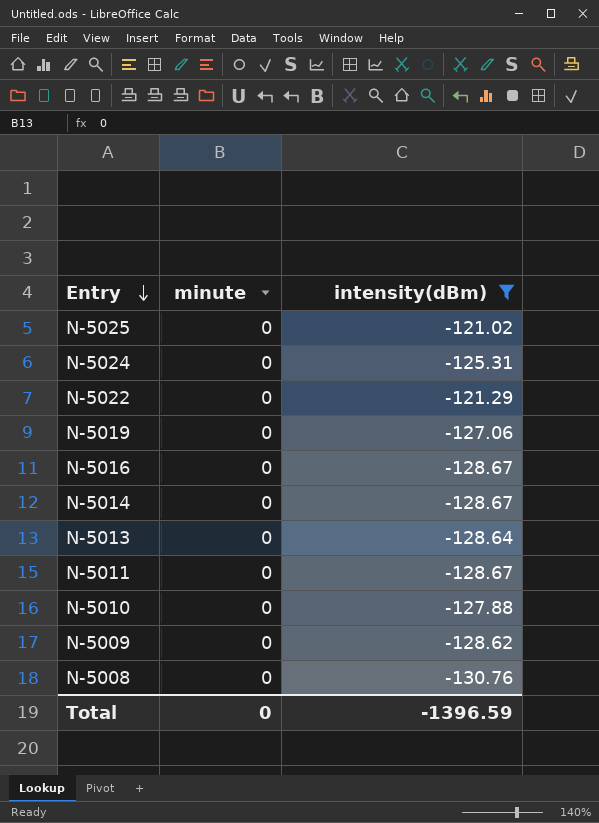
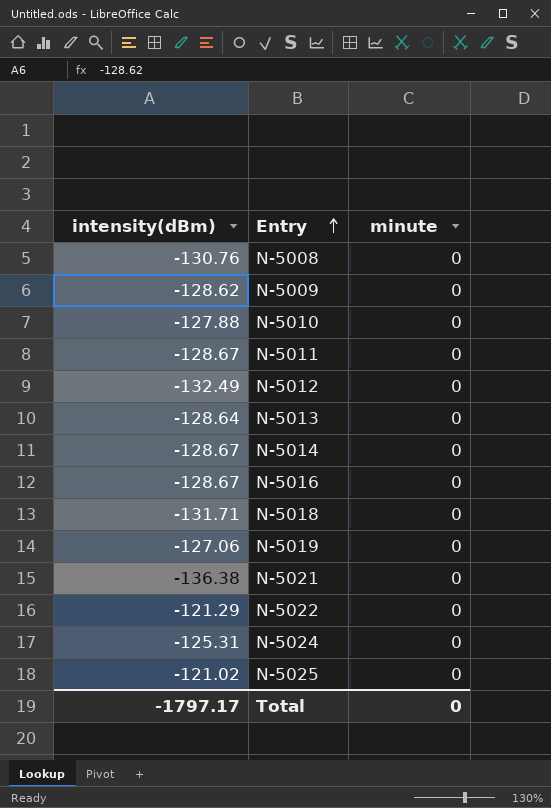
filter: intensity(dBm) >= -130.76 -> none
row order: Entry descending -> Entry ascending
column intensity(dBm) | position: 3 -> 1
Total | intensity(dBm): -1396.59 -> -1797.17

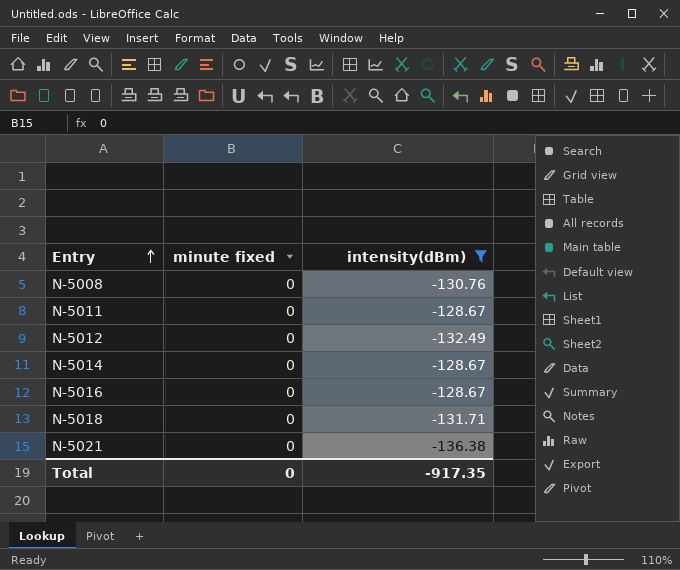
filter: none -> intensity(dBm) <= -128.67
column name: minute -> minute fixed
column intensity(dBm) | position: 1 -> 3
Total | intensity(dBm): -1797.17 -> -917.35

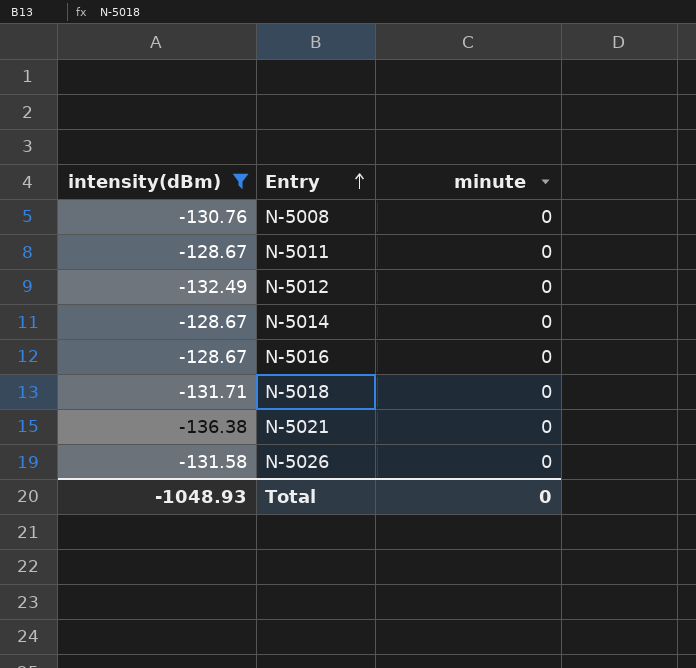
column intensity(dBm) | position: 3 -> 1
column name: minute fixed -> minute
row N-5026: none -> -131.58 | 0
Total | intensity(dBm): -917.35 -> -1048.93

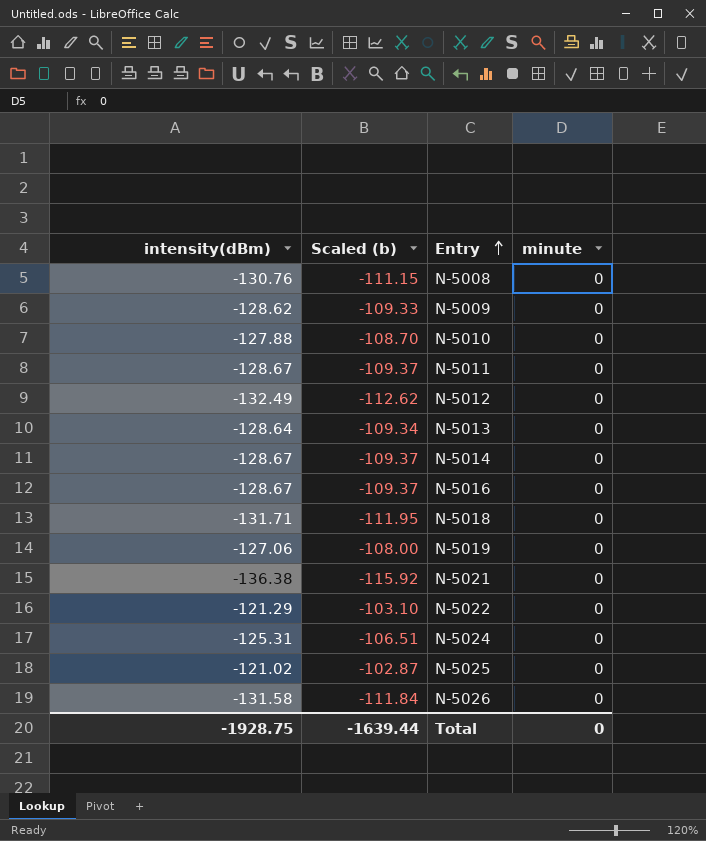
filter: intensity(dBm) <= -128.67 -> none
column Scaled (b) | formula: none -> [intensity(dBm)] * 0.85
Total | intensity(dBm): -1048.93 -> -1928.75

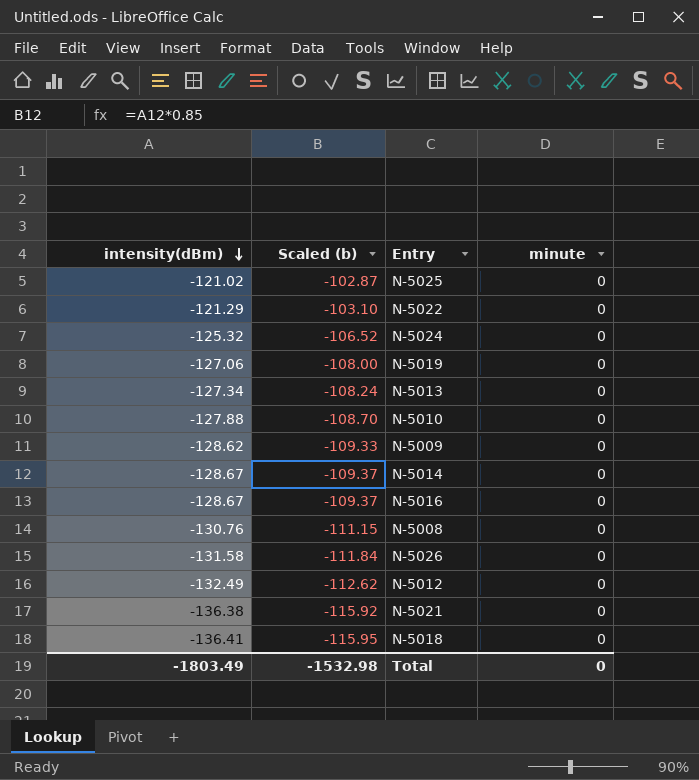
row order: Entry ascending -> intensity(dBm) descending
row N-5011: -128.67 | -109.37 | 0 -> none
N-5024 | intensity(dBm): -125.31 -> -125.32
N-5024 | Scaled (b): -106.51 -> -106.52
N-5013 | intensity(dBm): -128.64 -> -127.34
N-5013 | Scaled (b): -109.34 -> -108.24
N-5018 | intensity(dBm): -131.71 -> -136.41
N-5018 | Scaled (b): -111.95 -> -115.95
Total | intensity(dBm): -1928.75 -> -1803.49
Total | Scaled (b): -1639.44 -> -1532.98

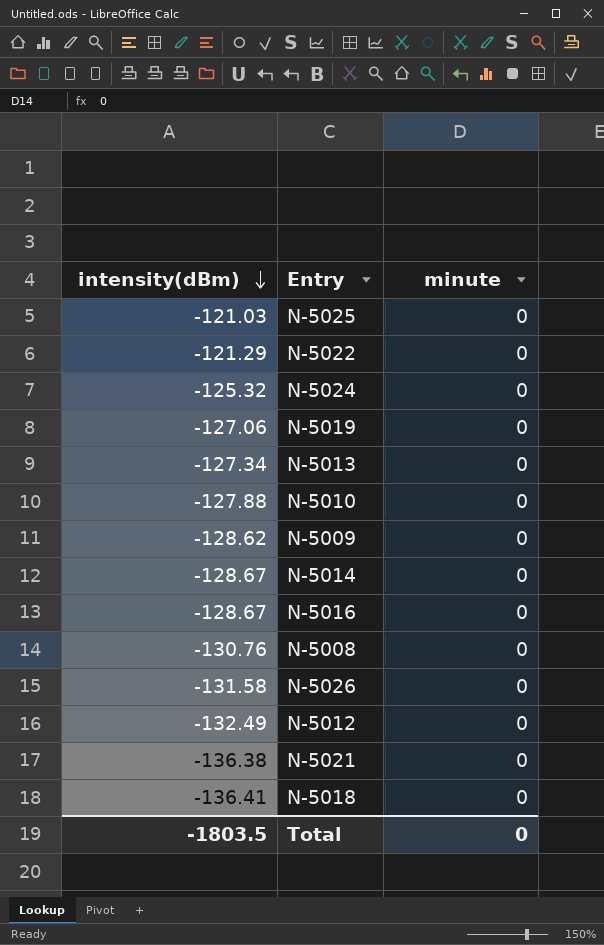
column Scaled (b) | formula: [intensity(dBm)] * 0.85 -> none
N-5025 | intensity(dBm): -121.02 -> -121.03
Total | intensity(dBm): -1803.49 -> -1803.5

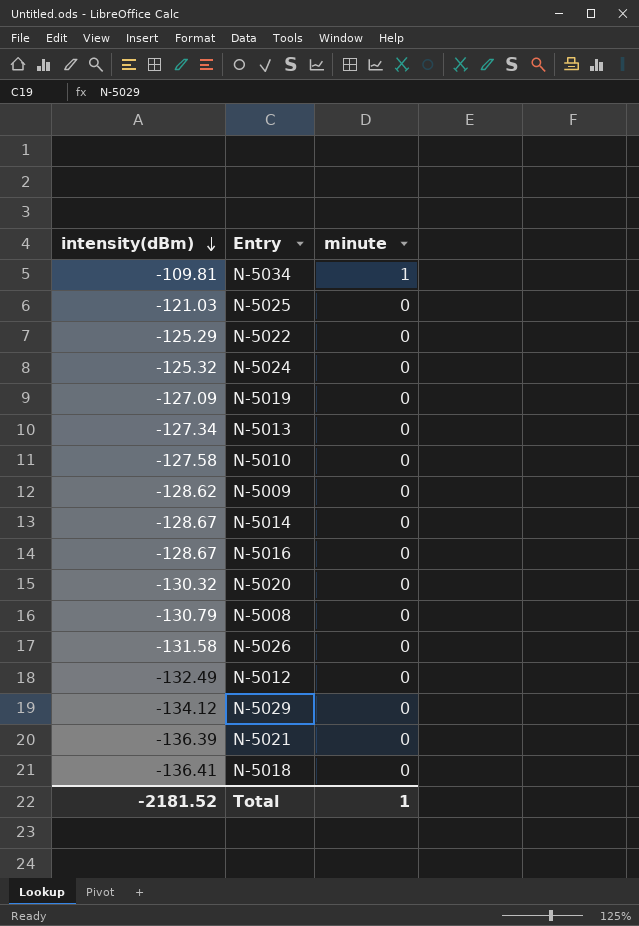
row N-5034: none -> -109.81 | 1
N-5022 | intensity(dBm): -121.29 -> -125.29
N-5019 | intensity(dBm): -127.06 -> -127.09
N-5010 | intensity(dBm): -127.88 -> -127.58
row N-5020: none -> -130.32 | 0
N-5008 | intensity(dBm): -130.76 -> -130.79
row N-5029: none -> -134.12 | 0
N-5021 | intensity(dBm): -136.38 -> -136.39
Total | intensity(dBm): -1803.5 -> -2181.52
Total | minute: 0 -> 1

